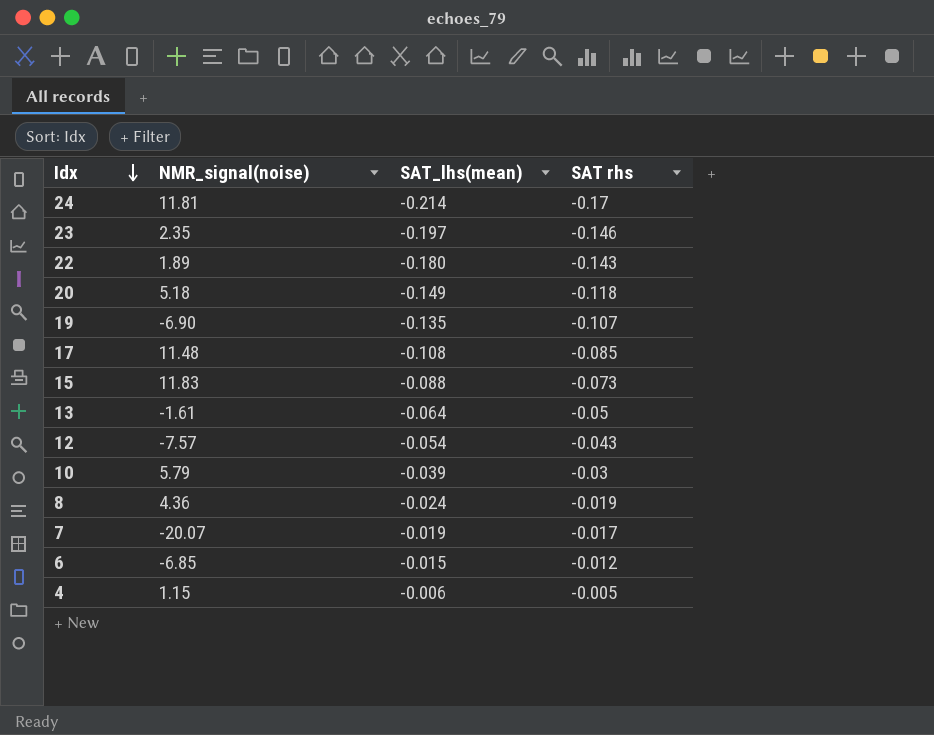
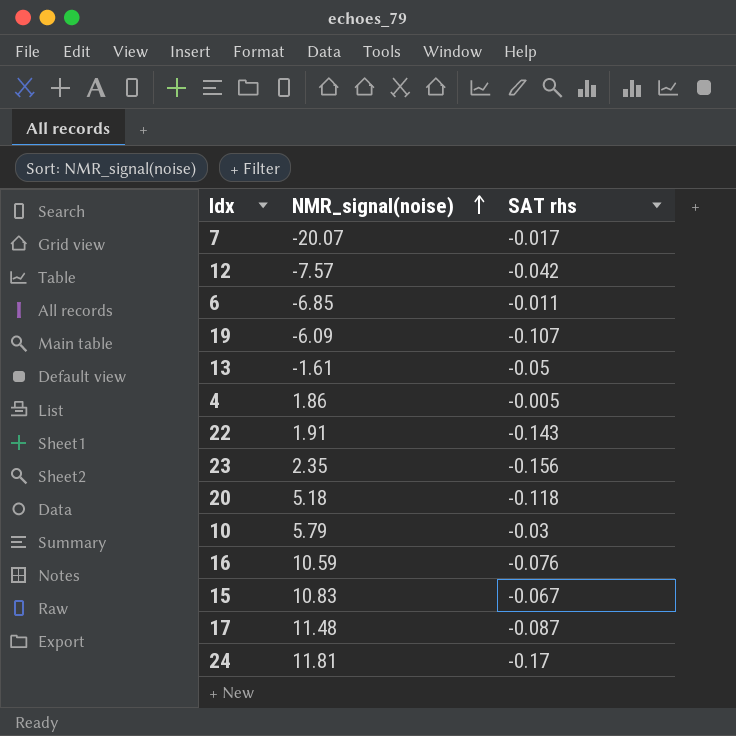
row order: Idx descending -> NMR_signal(noise) ascending
column SAT_lhs(mean) | position: 3 -> none
row 8: 4.36 | -0.024 | -0.019 -> none
12 | SAT rhs: -0.043 -> -0.042
6 | SAT rhs: -0.012 -> -0.011
19 | NMR_signal(noise): -6.90 -> -6.09
4 | NMR_signal(noise): 1.15 -> 1.86
22 | NMR_signal(noise): 1.89 -> 1.91
23 | SAT rhs: -0.146 -> -0.156
row 16: none -> 10.59 | -0.076
15 | NMR_signal(noise): 11.83 -> 10.83
15 | SAT rhs: -0.073 -> -0.067
17 | SAT rhs: -0.085 -> -0.087

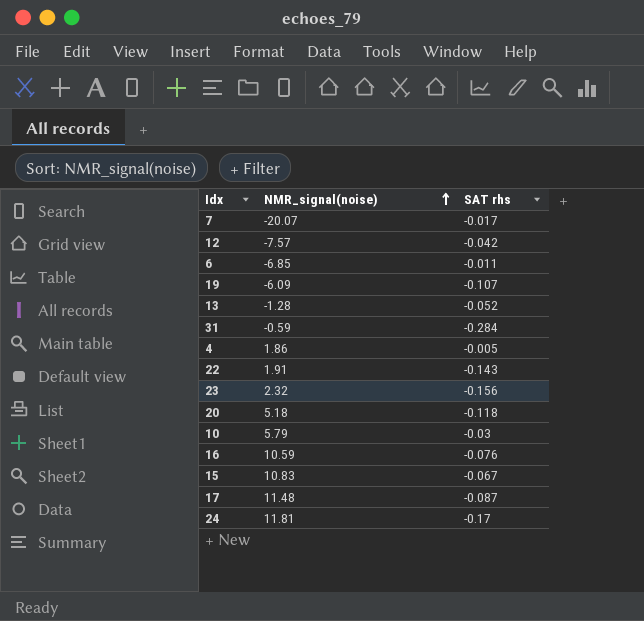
13 | NMR_signal(noise): -1.61 -> -1.28
13 | SAT rhs: -0.05 -> -0.052
row 31: none -> -0.59 | -0.284
23 | NMR_signal(noise): 2.35 -> 2.32

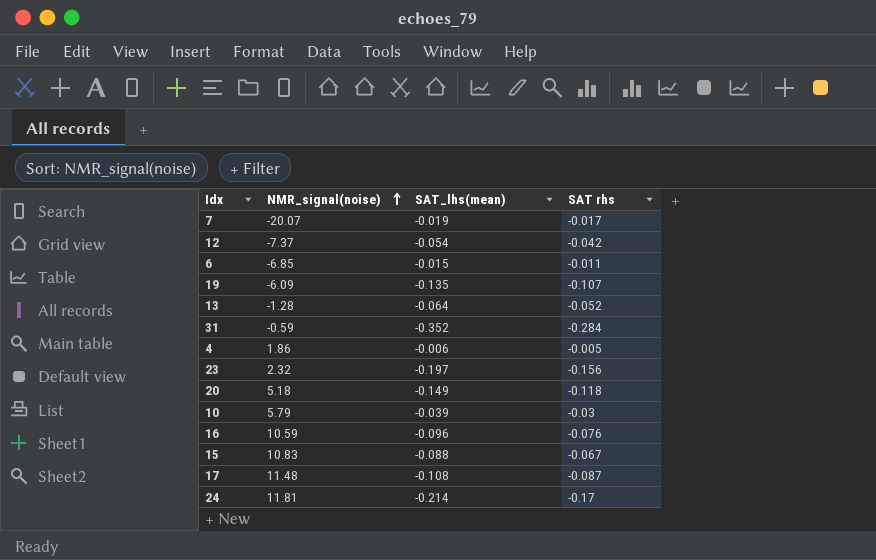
column SAT_lhs(mean) | position: none -> 3
row 22: 1.91 | -0.143 -> none
12 | NMR_signal(noise): -7.57 -> -7.37

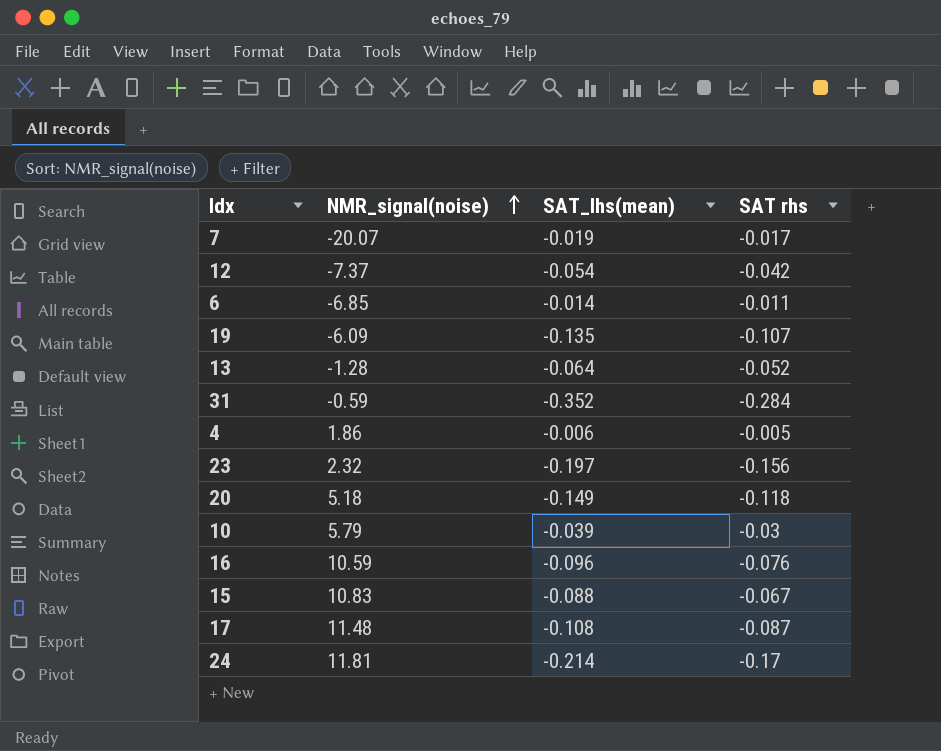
6 | SAT_lhs(mean): -0.015 -> -0.014

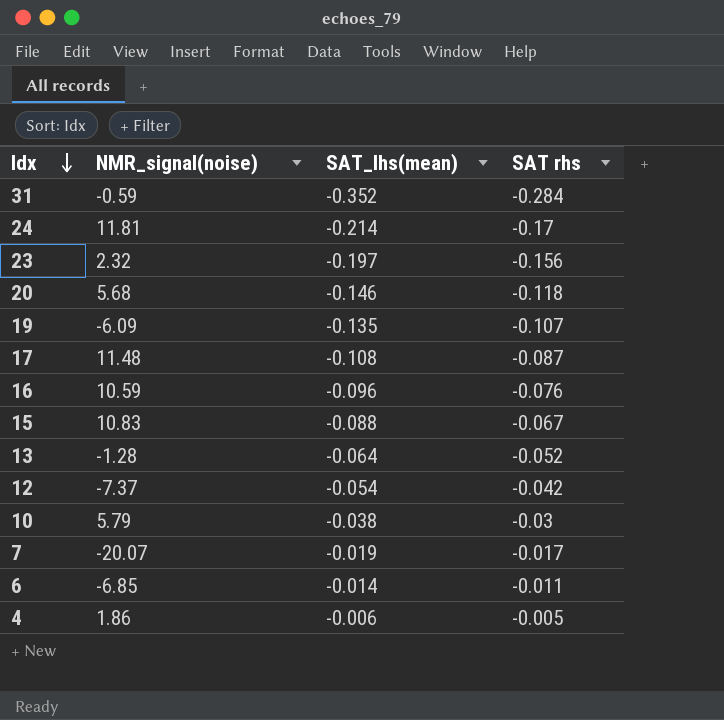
row order: NMR_signal(noise) ascending -> Idx descending
20 | NMR_signal(noise): 5.18 -> 5.68
20 | SAT_lhs(mean): -0.149 -> -0.146
10 | SAT_lhs(mean): -0.039 -> -0.038

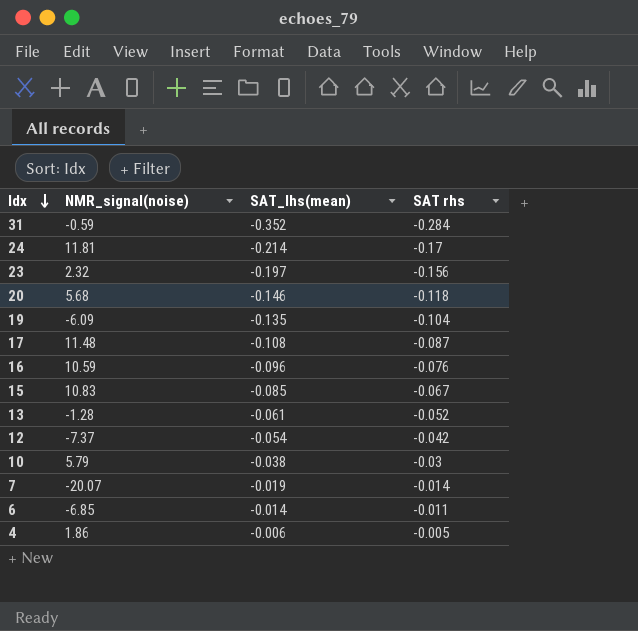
19 | SAT rhs: -0.107 -> -0.104
15 | SAT_lhs(mean): -0.088 -> -0.085
13 | SAT_lhs(mean): -0.064 -> -0.061
7 | SAT rhs: -0.017 -> -0.014

